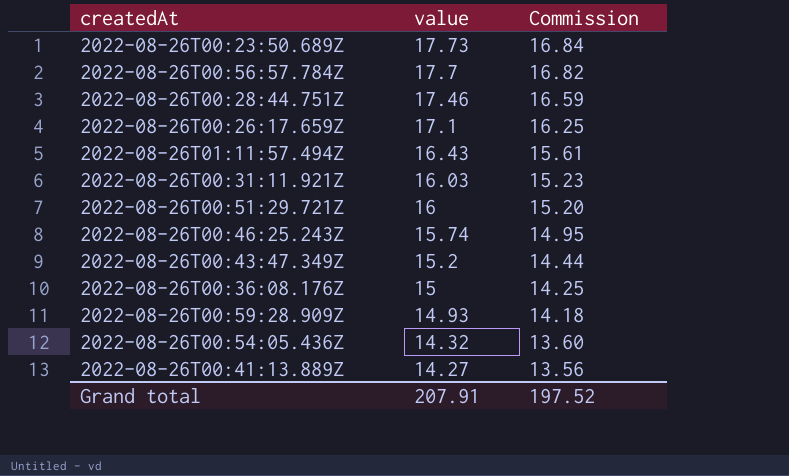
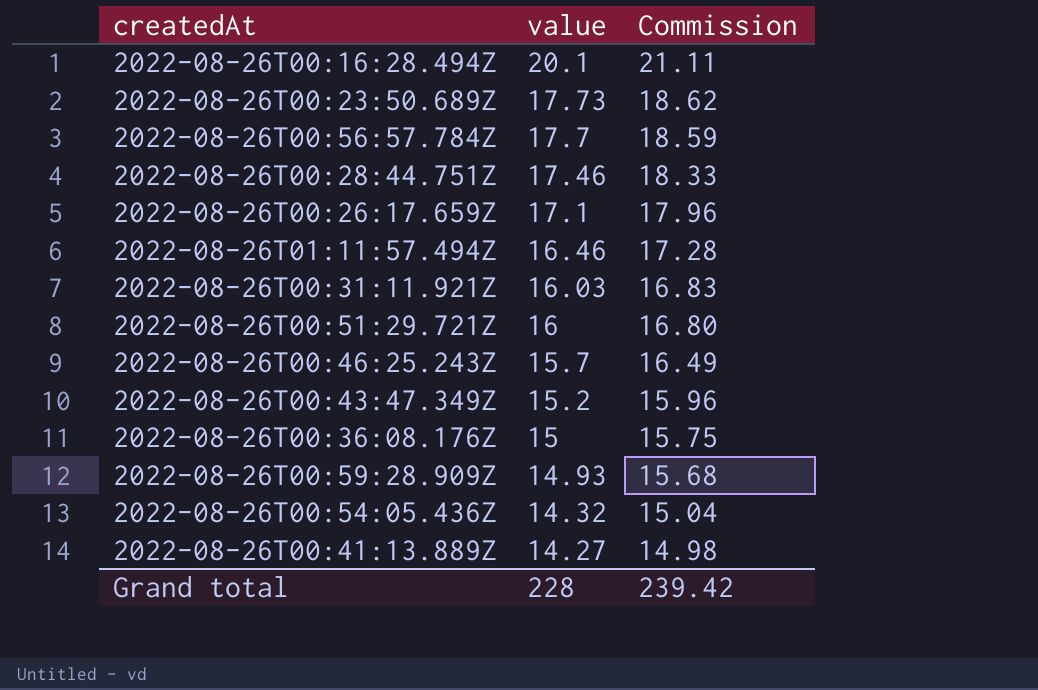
column Commission | formula: [value] * 0.95 -> [value] * 1.05
row 2022-08-26T00:16:28.494Z: none -> 20.1 | 21.11
2022-08-26T01:11:57.494Z | value: 16.43 -> 16.46
2022-08-26T00:46:25.243Z | value: 15.74 -> 15.7
Grand total | value: 207.91 -> 228
Grand total | Commission: 197.52 -> 239.42

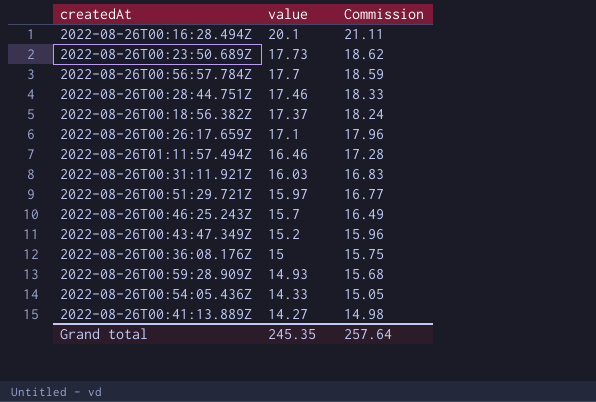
row 2022-08-26T00:18:56.382Z: none -> 17.37 | 18.24
2022-08-26T00:51:29.721Z | value: 16 -> 15.97
2022-08-26T00:51:29.721Z | Commission: 16.80 -> 16.77
2022-08-26T00:54:05.436Z | value: 14.32 -> 14.33
2022-08-26T00:54:05.436Z | Commission: 15.04 -> 15.05
Grand total | value: 228 -> 245.35
Grand total | Commission: 239.42 -> 257.64

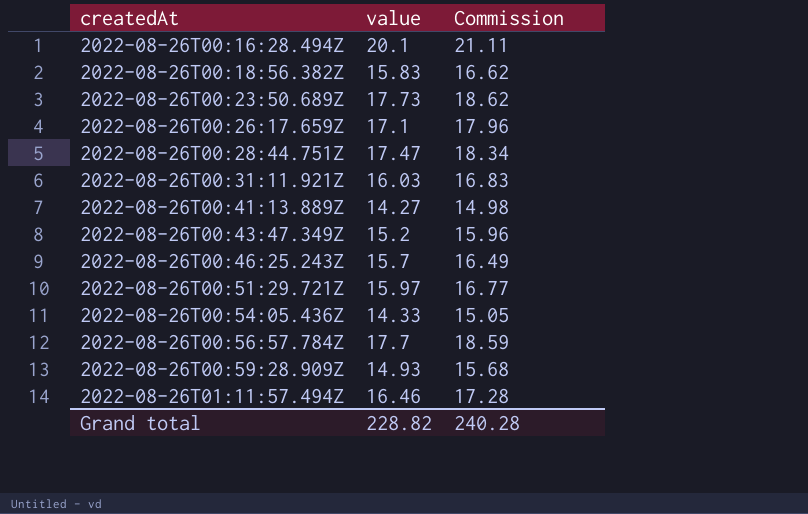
row order: value descending -> createdAt ascending
row 2022-08-26T00:36:08.176Z: 15 | 15.75 -> none
2022-08-26T00:18:56.382Z | value: 17.37 -> 15.83
2022-08-26T00:18:56.382Z | Commission: 18.24 -> 16.62
2022-08-26T00:28:44.751Z | value: 17.46 -> 17.47
2022-08-26T00:28:44.751Z | Commission: 18.33 -> 18.34
Grand total | value: 245.35 -> 228.82
Grand total | Commission: 257.64 -> 240.28

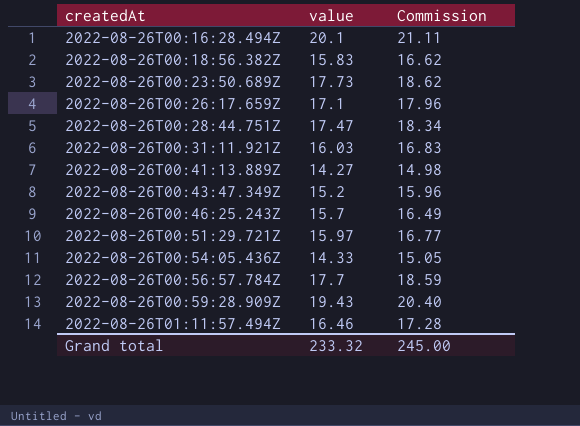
2022-08-26T00:59:28.909Z | value: 14.93 -> 19.43
2022-08-26T00:59:28.909Z | Commission: 15.68 -> 20.40
Grand total | value: 228.82 -> 233.32
Grand total | Commission: 240.28 -> 245.00

